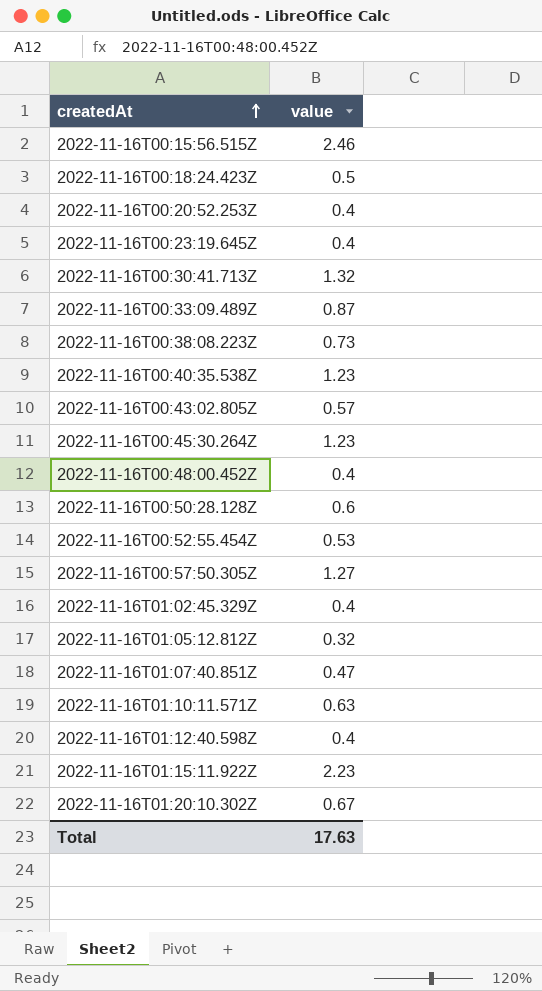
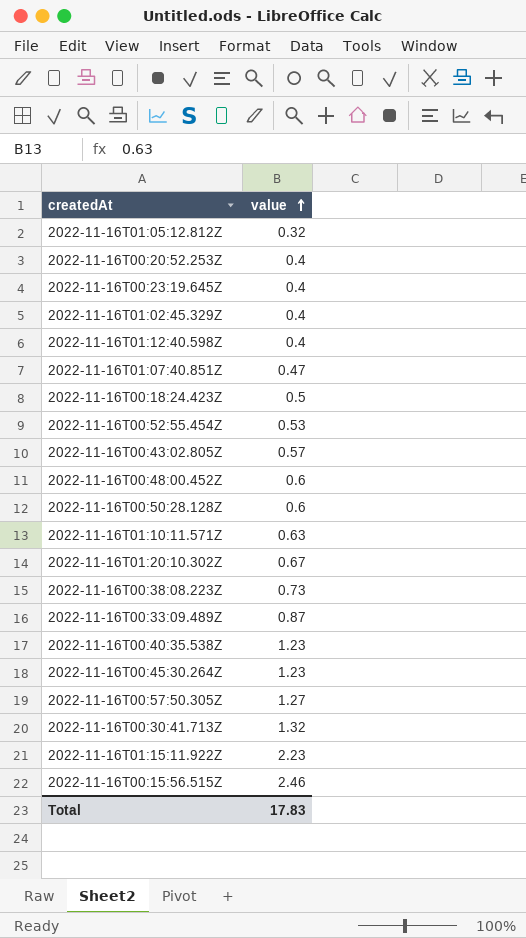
row order: createdAt ascending -> value ascending
2022-11-16T00:48:00.452Z | value: 0.4 -> 0.6
Total | value: 17.63 -> 17.83

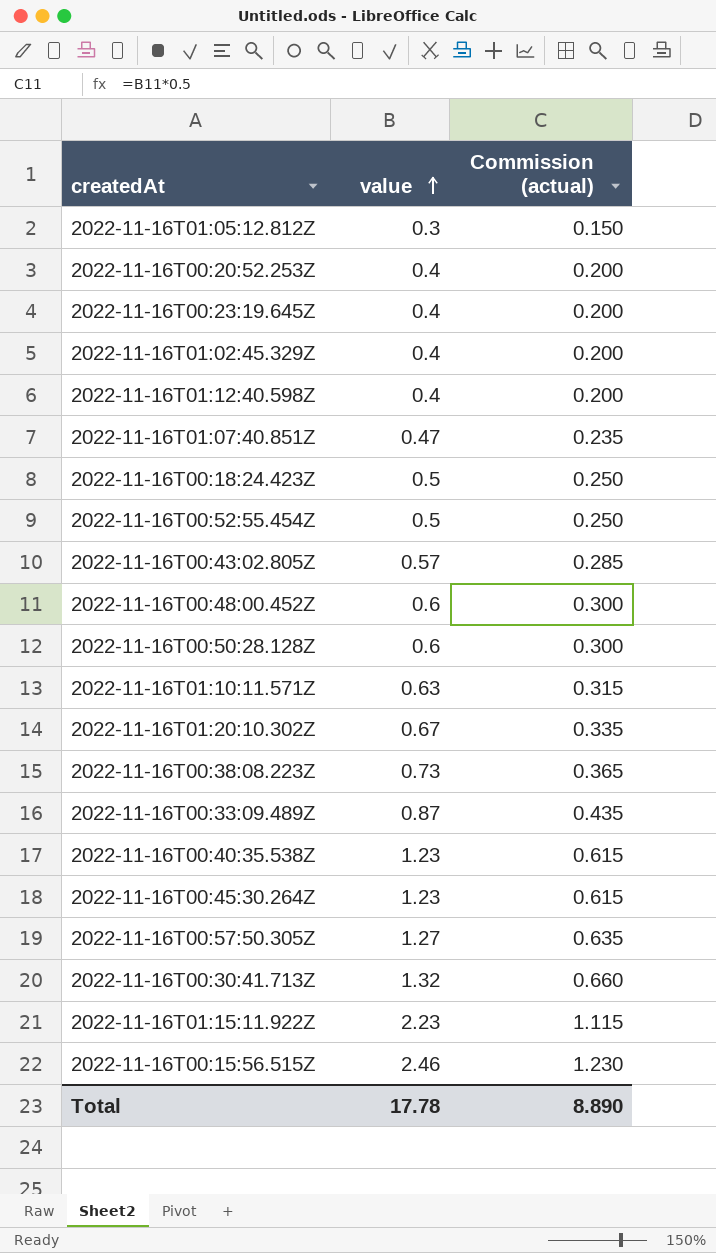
column Commission (actual) | formula: none -> [value] * 0.5
2022-11-16T01:05:12.812Z | value: 0.32 -> 0.3
2022-11-16T00:52:55.454Z | value: 0.53 -> 0.5
Total | value: 17.83 -> 17.78

